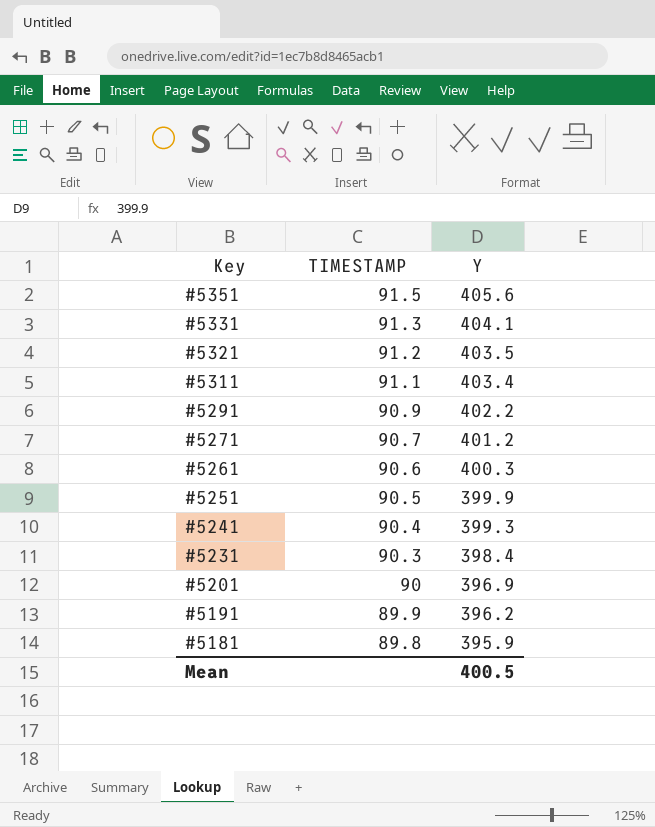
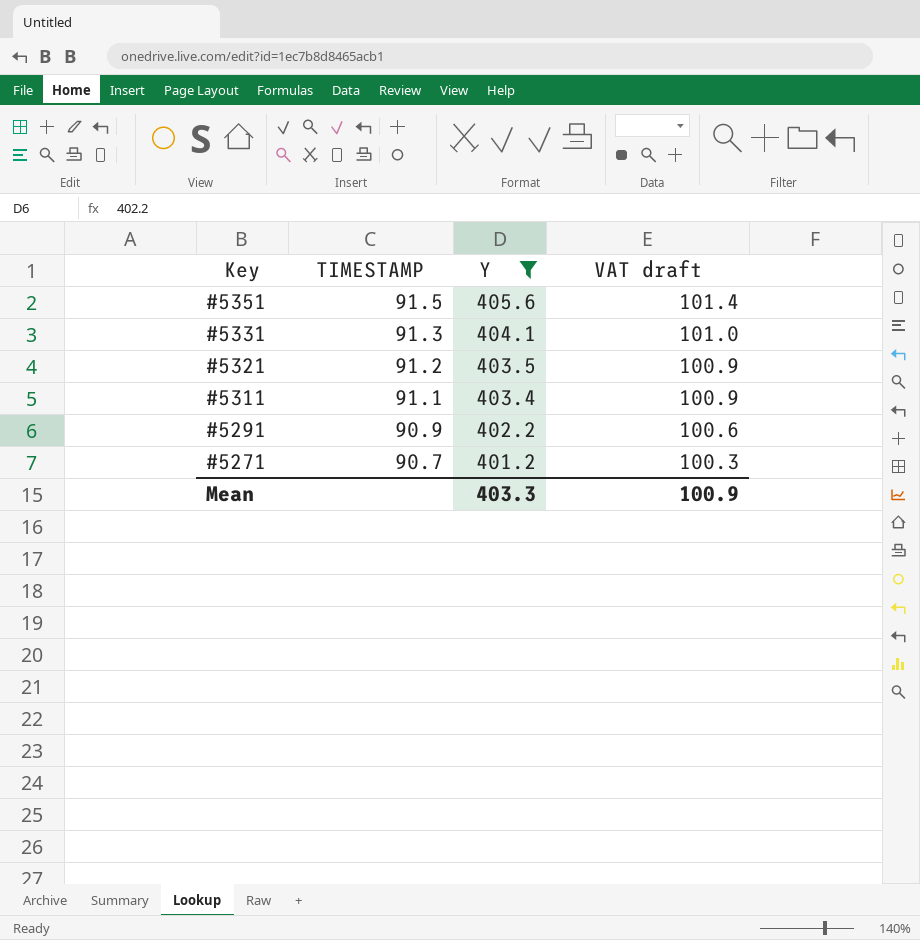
filter: none -> Y >= 401.2
column VAT draft | formula: none -> [Y] * 0.25
Mean | Y: 400.5 -> 403.3

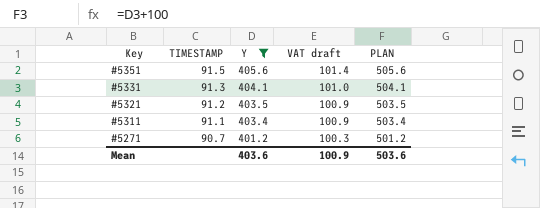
column PLAN | formula: none -> [Y] + 100
row #5291: 90.9 | 402.2 | 100.6 -> none
Mean | Y: 403.3 -> 403.6

